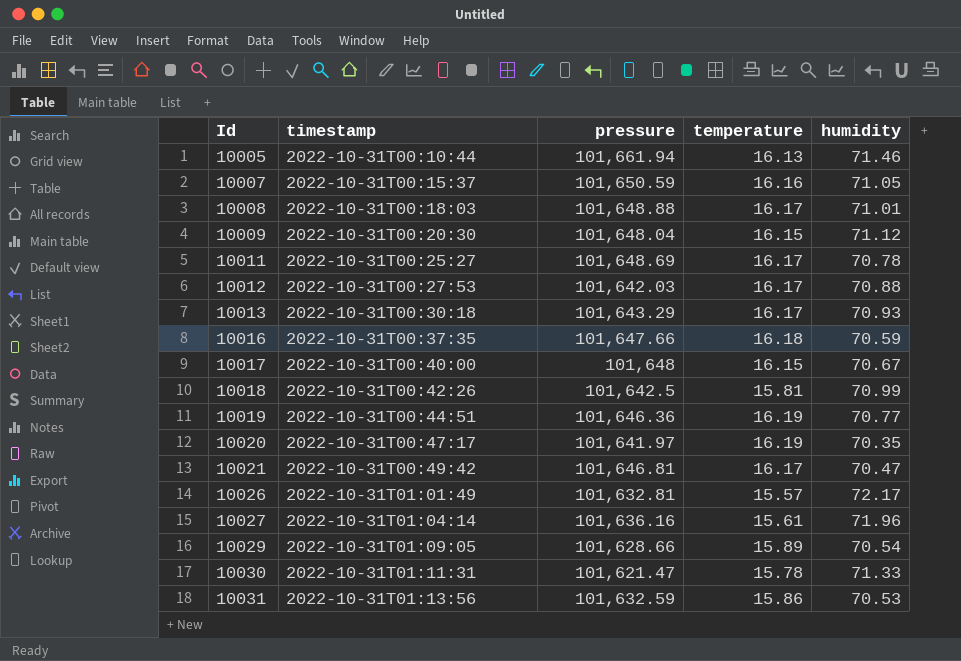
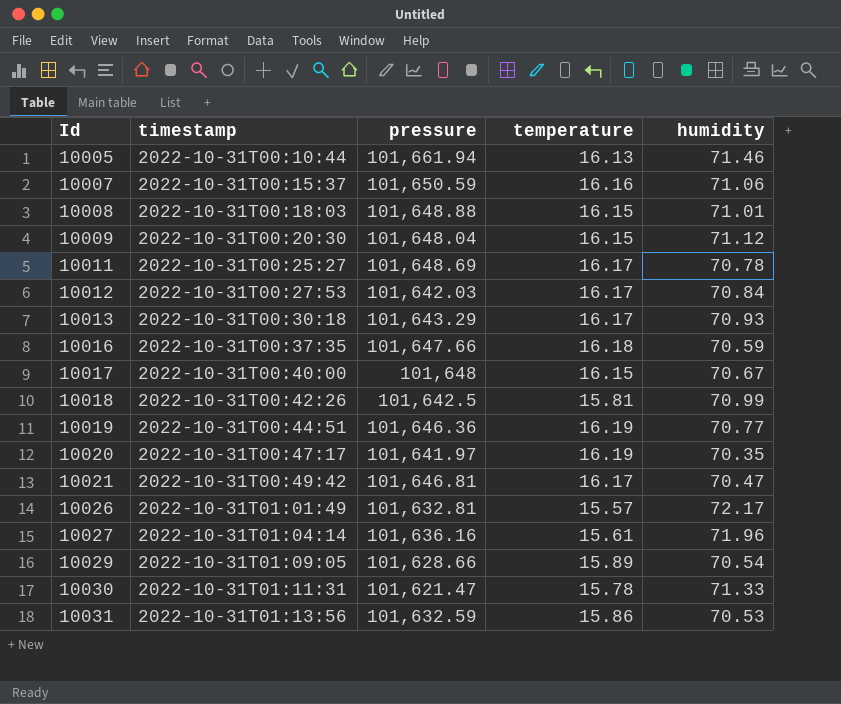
10007 | humidity: 71.05 -> 71.06
10008 | temperature: 16.17 -> 16.15
10012 | humidity: 70.88 -> 70.84

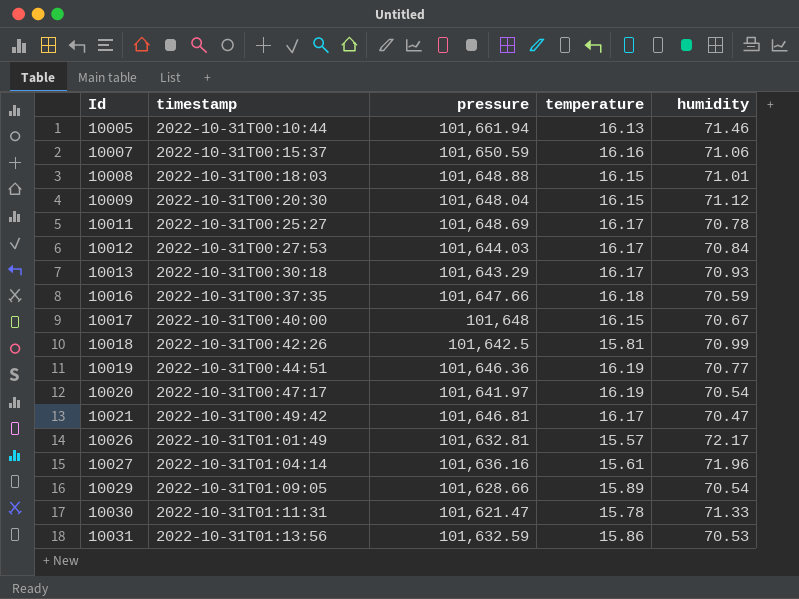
10012 | pressure: 101,642.03 -> 101,644.03
10020 | humidity: 70.35 -> 70.54

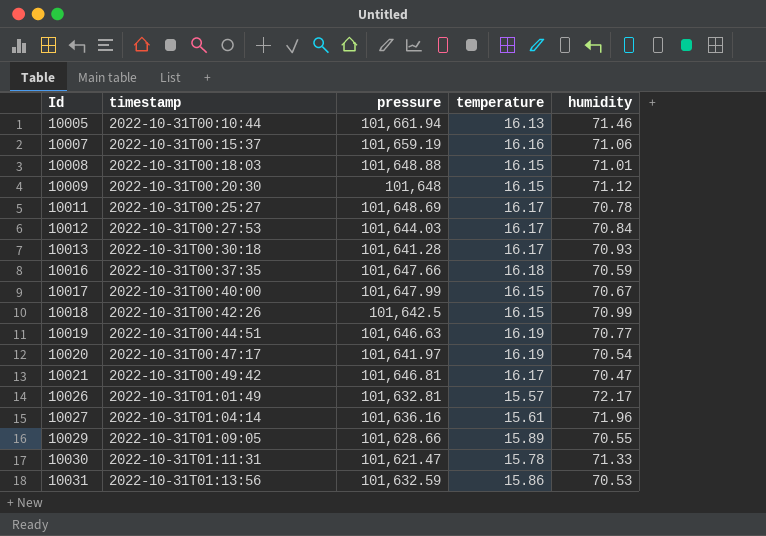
10007 | pressure: 101,650.59 -> 101,659.19
10009 | pressure: 101,648.04 -> 101,648
10013 | pressure: 101,643.29 -> 101,641.28
10017 | pressure: 101,648 -> 101,647.99
10018 | temperature: 15.81 -> 16.15
10019 | pressure: 101,646.36 -> 101,646.63
10029 | humidity: 70.54 -> 70.55

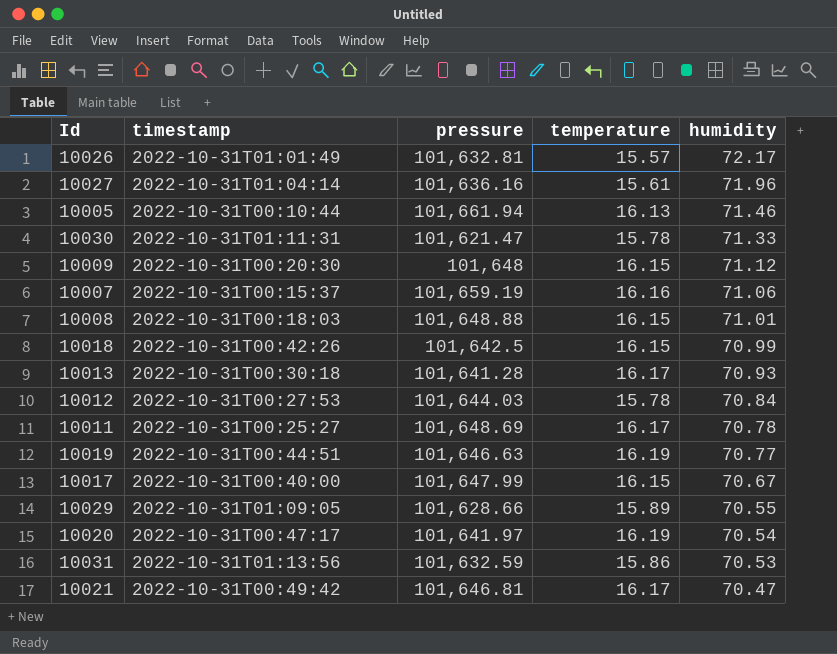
row order: Id ascending -> humidity descending
row 10016: 2022-10-31T00:37:35 | 101,647.66 | 16.18 | 70.59 -> none
10012 | temperature: 16.17 -> 15.78

